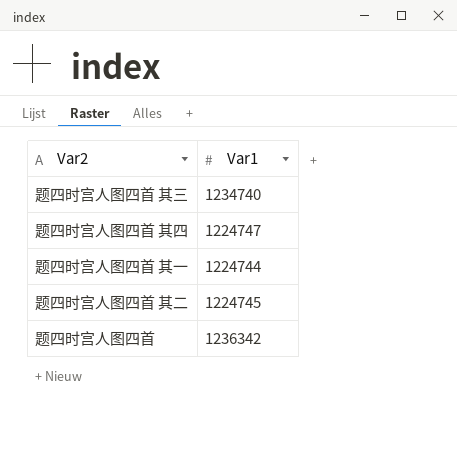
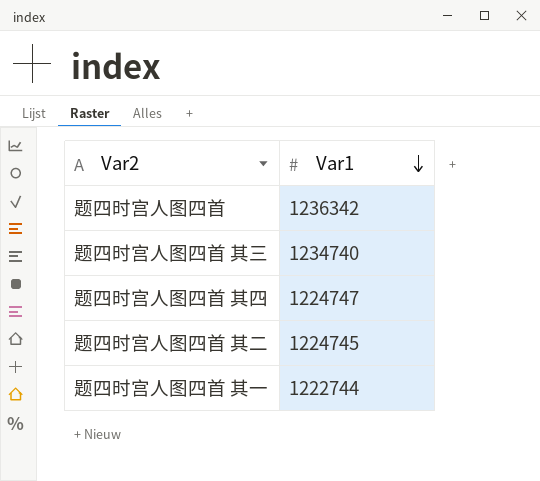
row order: none -> Var1 descending
题四时宫人图四首 其一 | Var1: 1224744 -> 1222744

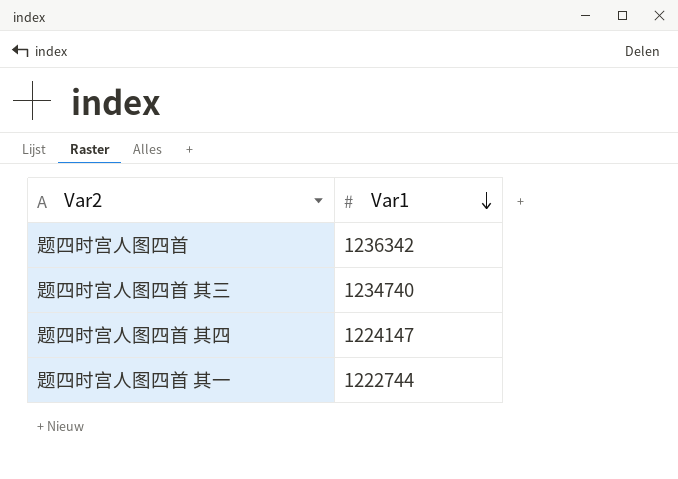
row 题四时宫人图四首 其二: 1224745 -> none
题四时宫人图四首 其四 | Var1: 1224747 -> 1224147

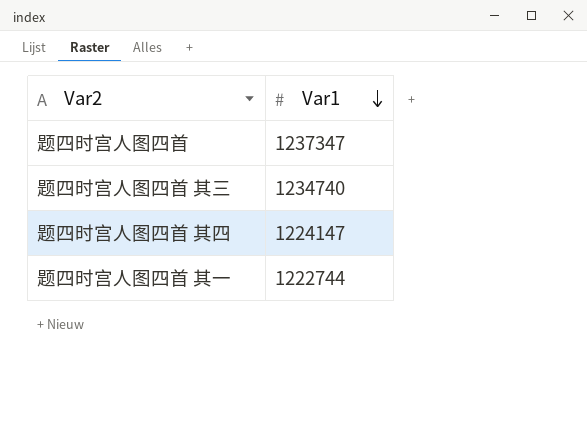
题四时宫人图四首 | Var1: 1236342 -> 1237347

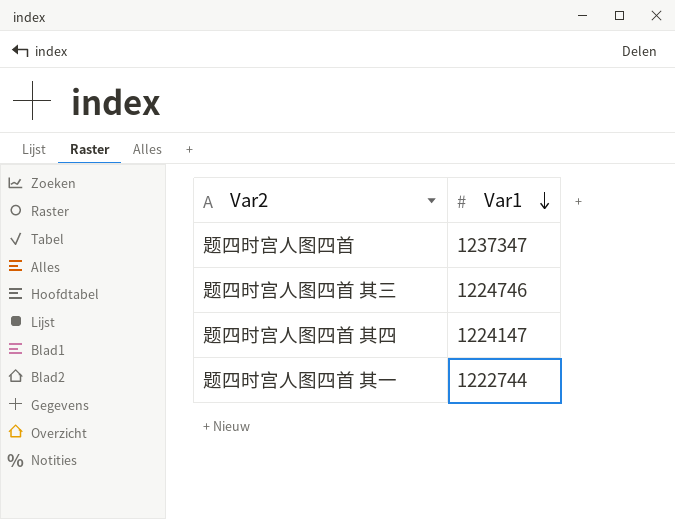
题四时宫人图四首 其三 | Var1: 1234740 -> 1224746

